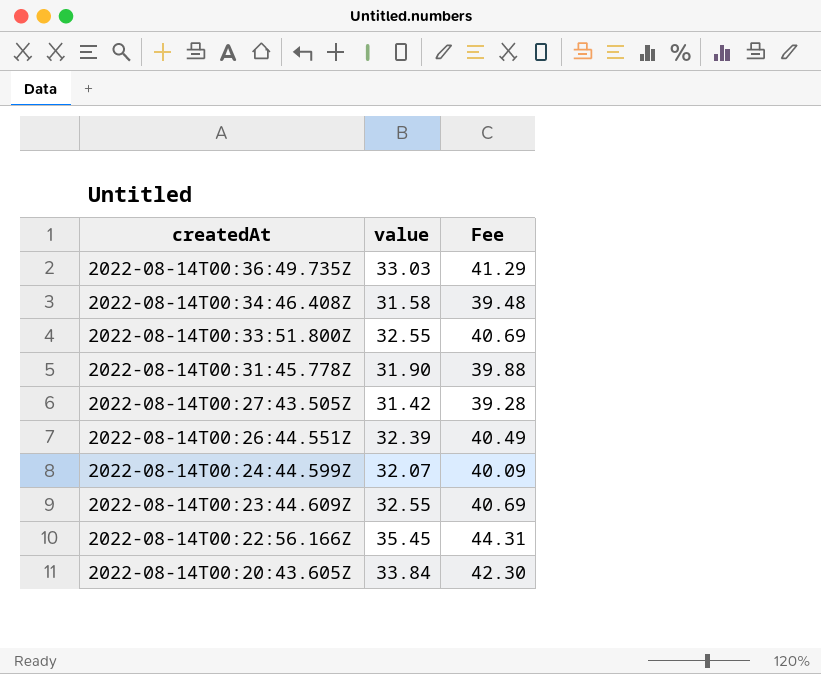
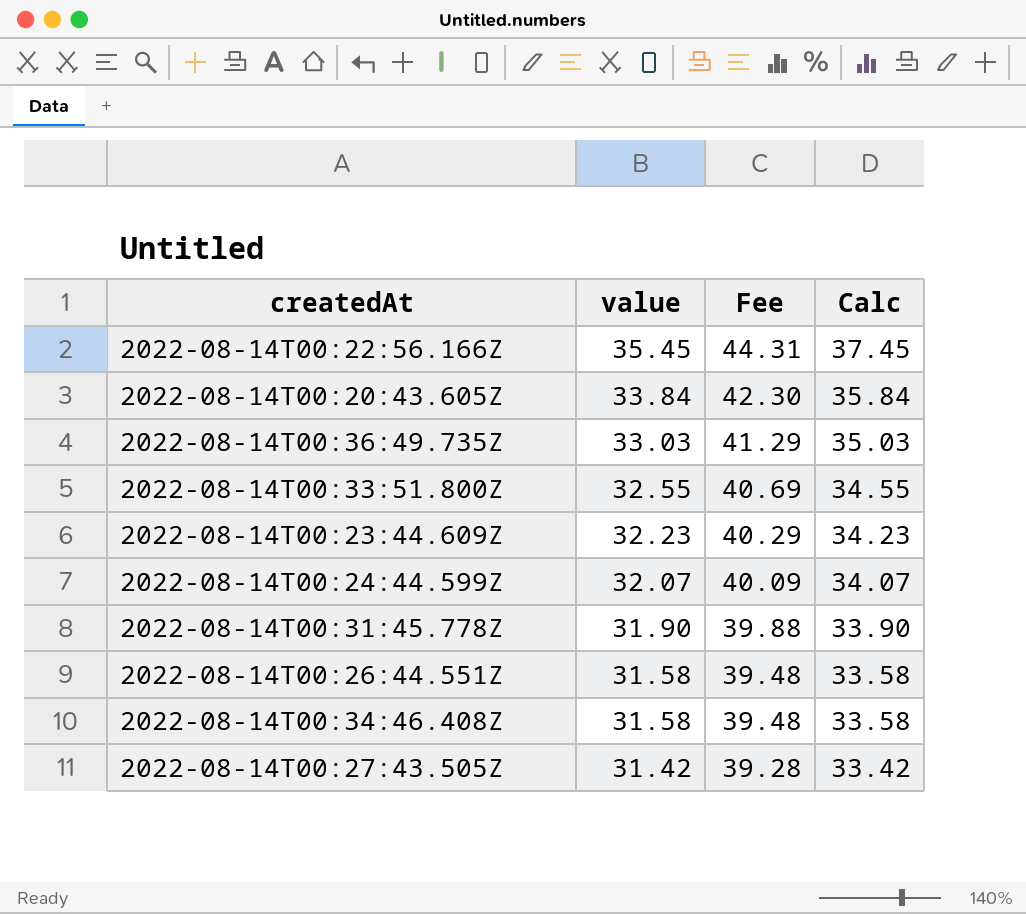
row order: createdAt descending -> value descending
column Calc | formula: none -> [value] + 2
2022-08-14T00:23:44.609Z | value: 32.55 -> 32.23
2022-08-14T00:23:44.609Z | Fee: 40.69 -> 40.29
2022-08-14T00:26:44.551Z | value: 32.39 -> 31.58
2022-08-14T00:26:44.551Z | Fee: 40.49 -> 39.48

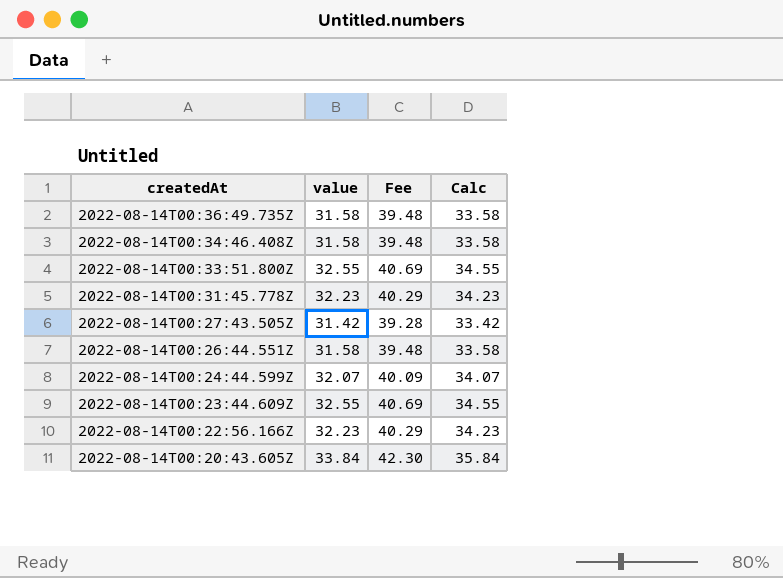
row order: value descending -> createdAt descending
2022-08-14T00:36:49.735Z | value: 33.03 -> 31.58
2022-08-14T00:36:49.735Z | Fee: 41.29 -> 39.48
2022-08-14T00:36:49.735Z | Calc: 35.03 -> 33.58
2022-08-14T00:31:45.778Z | value: 31.90 -> 32.23
2022-08-14T00:31:45.778Z | Fee: 39.88 -> 40.29
2022-08-14T00:31:45.778Z | Calc: 33.90 -> 34.23
2022-08-14T00:23:44.609Z | value: 32.23 -> 32.55
2022-08-14T00:23:44.609Z | Fee: 40.29 -> 40.69
2022-08-14T00:23:44.609Z | Calc: 34.23 -> 34.55
2022-08-14T00:22:56.166Z | value: 35.45 -> 32.23
2022-08-14T00:22:56.166Z | Fee: 44.31 -> 40.29
2022-08-14T00:22:56.166Z | Calc: 37.45 -> 34.23

